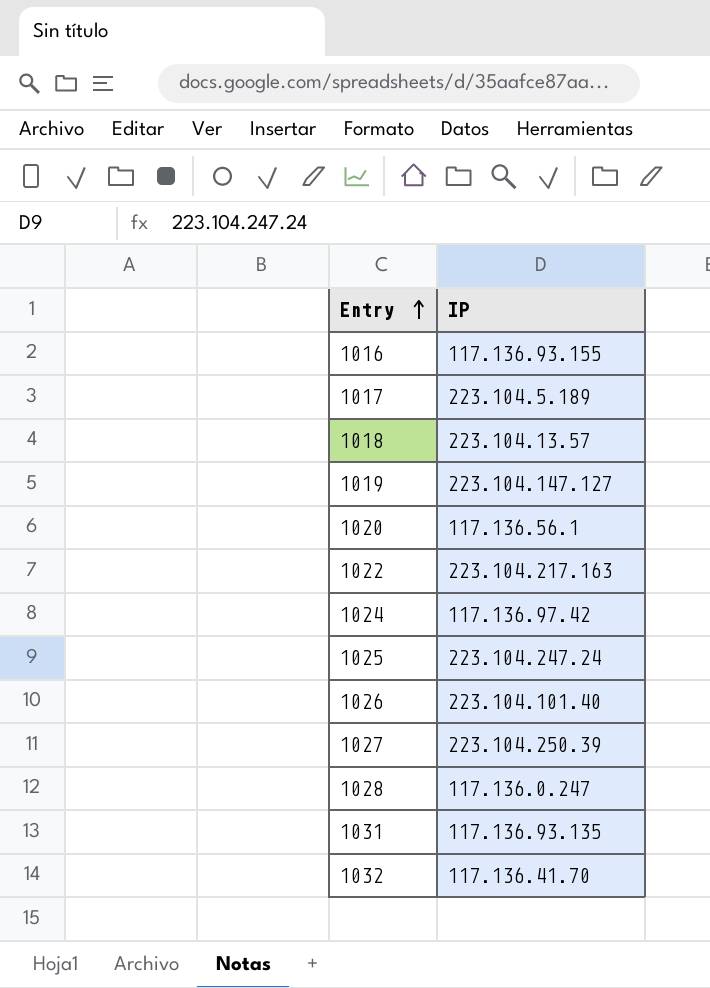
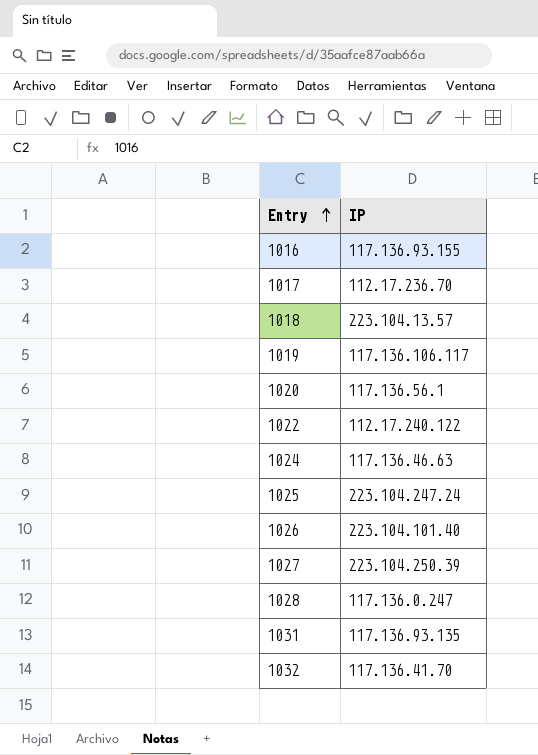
1017 | IP: 223.104.5.189 -> 112.17.236.70
1019 | IP: 223.104.147.127 -> 117.136.106.117
1022 | IP: 223.104.217.163 -> 112.17.240.122
1024 | IP: 117.136.97.42 -> 117.136.46.63

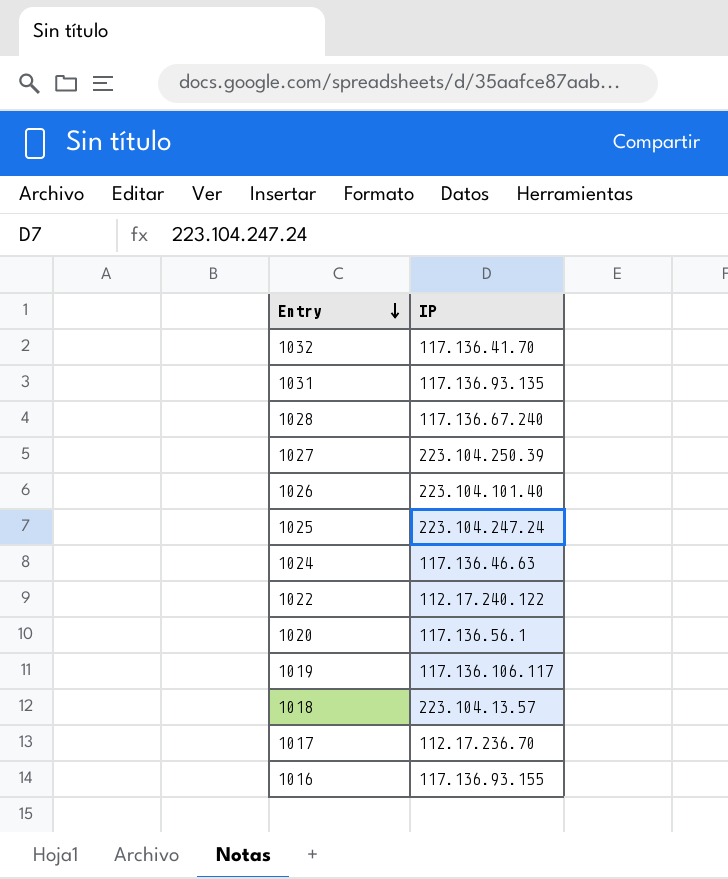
row order: Entry ascending -> Entry descending
1028 | IP: 117.136.0.247 -> 117.136.67.240

